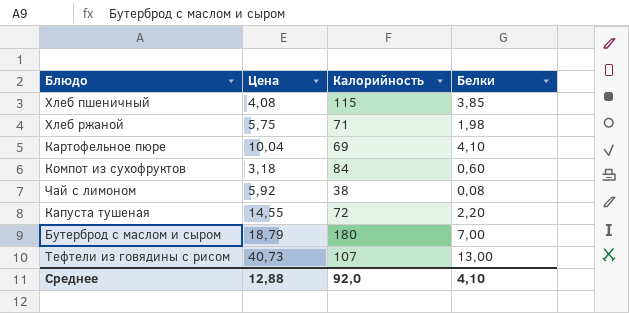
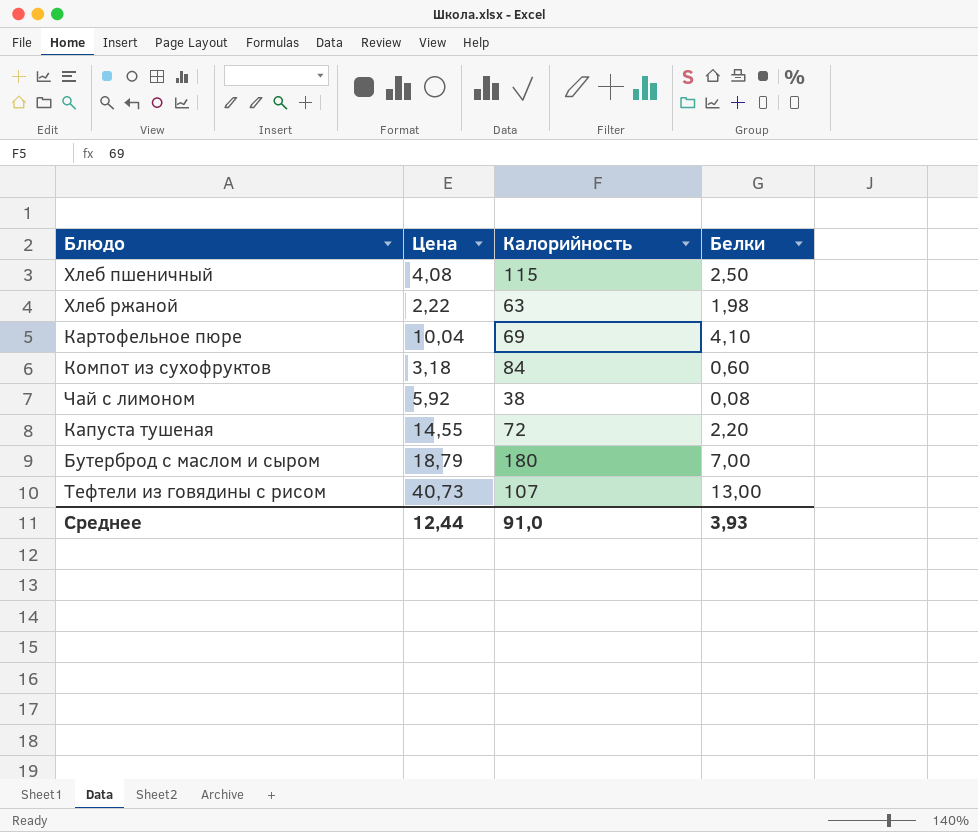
Хлеб пшеничный | Белки: 3,85 -> 2,50
Хлеб ржаной | Цена: 5,75 -> 2,22
Хлеб ржаной | Калорийность: 71 -> 63
Среднее | Цена: 12,88 -> 12,44
Среднее | Калорийность: 92,0 -> 91,0
Среднее | Белки: 4,10 -> 3,93

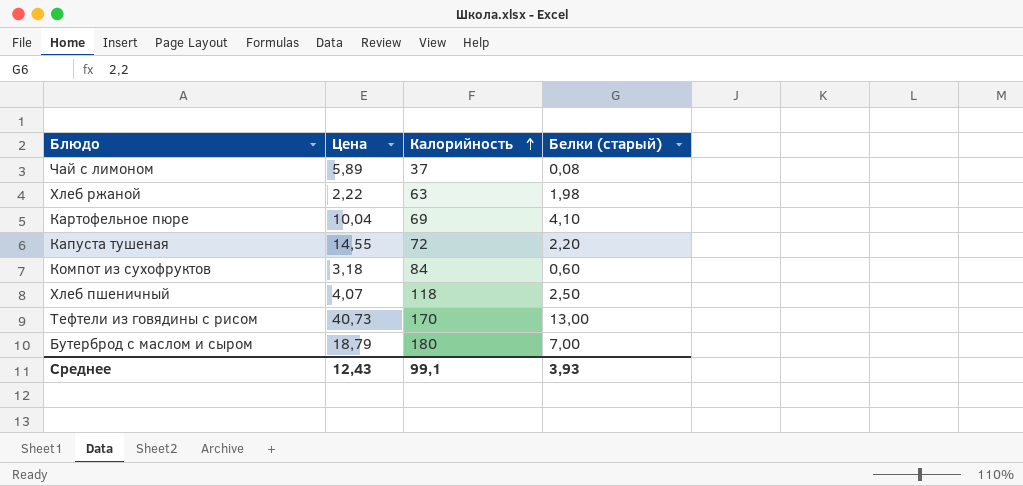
row order: none -> Калорийность ascending
column name: Белки -> Белки (старый)
Чай с лимоном | Цена: 5,92 -> 5,89
Чай с лимоном | Калорийность: 38 -> 37
Хлеб пшеничный | Цена: 4,08 -> 4,07
Хлеб пшеничный | Калорийность: 115 -> 118
Тефтели из говядины с рисом | Калорийность: 107 -> 170
Среднее | Цена: 12,44 -> 12,43
Среднее | Калорийность: 91,0 -> 99,1

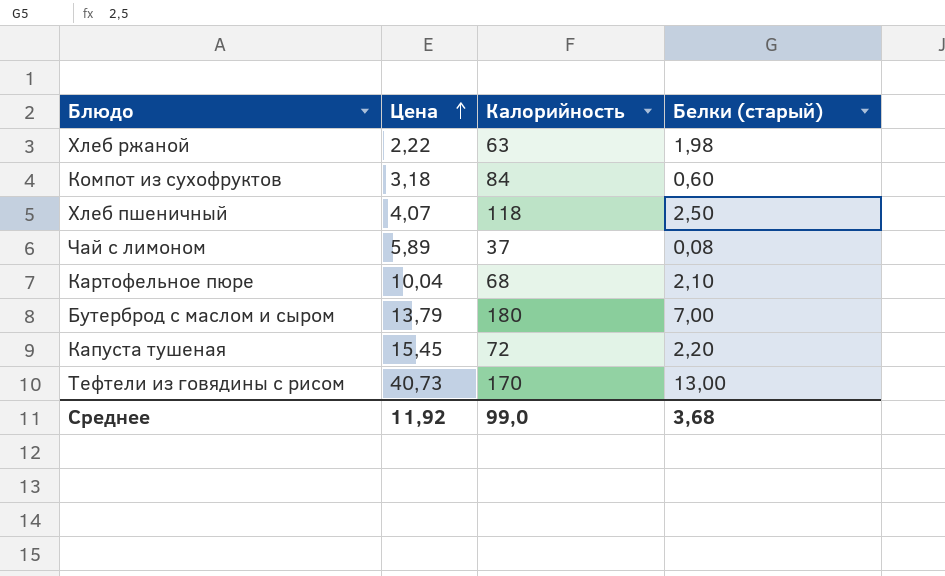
row order: Калорийность ascending -> Цена ascending
Картофельное пюре | Калорийность: 69 -> 68
Картофельное пюре | Белки (старый): 4,10 -> 2,10
Бутерброд с маслом и сыром | Цена: 18,79 -> 13,79
Капуста тушеная | Цена: 14,55 -> 15,45
Среднее | Цена: 12,43 -> 11,92
Среднее | Калорийность: 99,1 -> 99,0
Среднее | Белки (старый): 3,93 -> 3,68

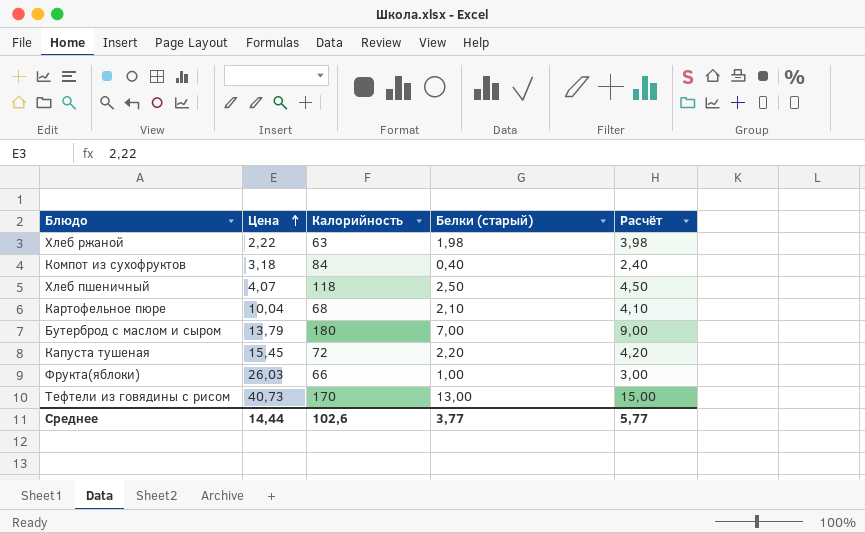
column Расчёт | formula: none -> [Белки (старый)] + 2
row Чай с лимоном: 5,89 | 37 | 0,08 -> none
Компот из сухофруктов | Белки (старый): 0,60 -> 0,40
row Фрукта(яблоки): none -> 26,03 | 66 | 1,00 | 3,00
Среднее | Цена: 11,92 -> 14,44
Среднее | Калорийность: 99,0 -> 102,6
Среднее | Белки (старый): 3,68 -> 3,77

